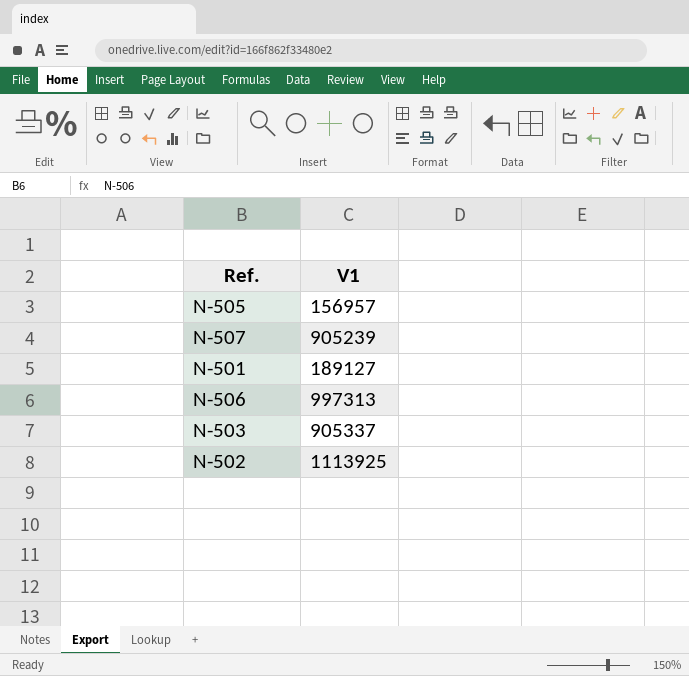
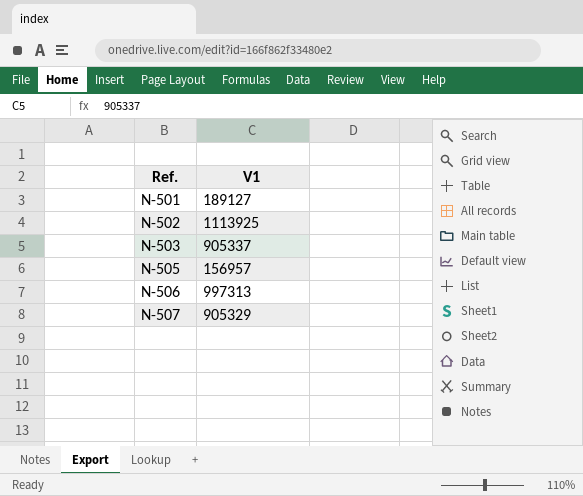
row order: none -> Ref. ascending
N-507 | V1: 905239 -> 905329

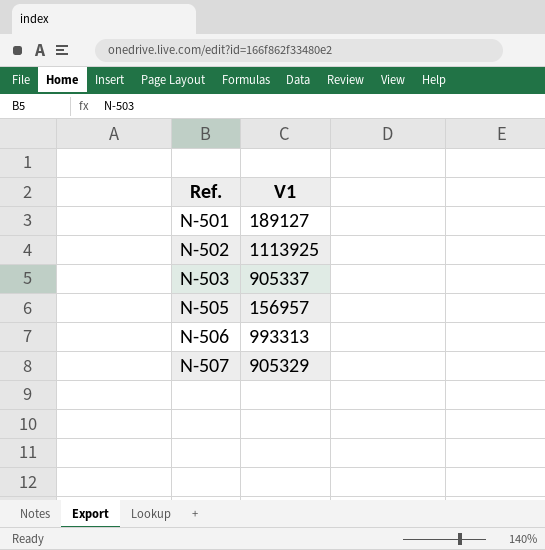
N-506 | V1: 997313 -> 993313

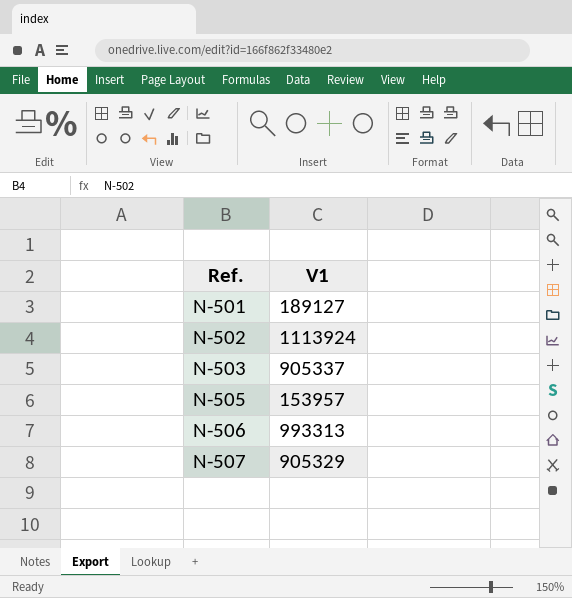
N-502 | V1: 1113925 -> 1113924
N-505 | V1: 156957 -> 153957

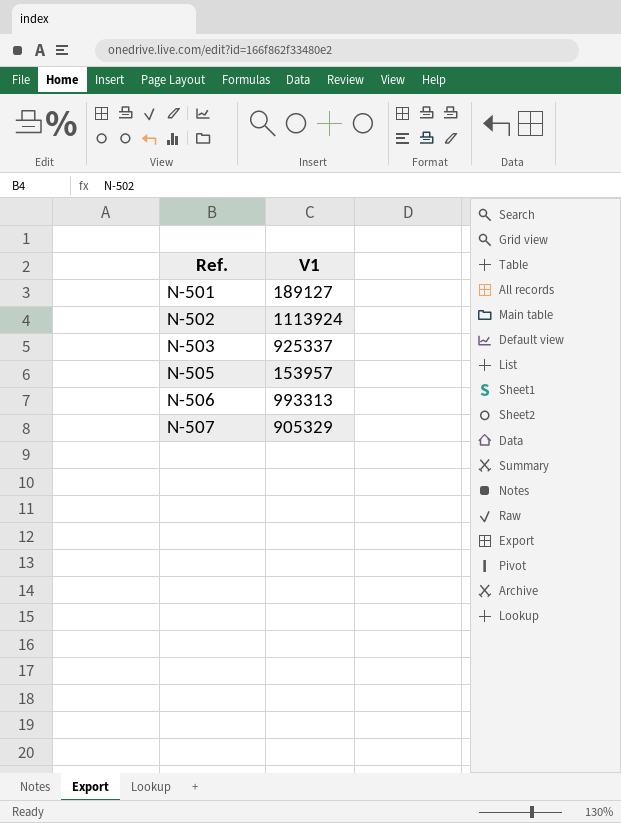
N-503 | V1: 905337 -> 925337

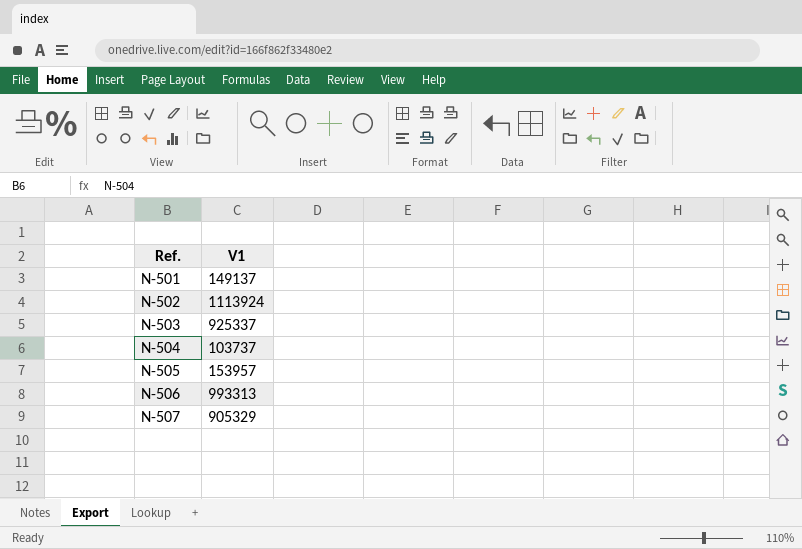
N-501 | V1: 189127 -> 149137
row N-504: none -> 103737

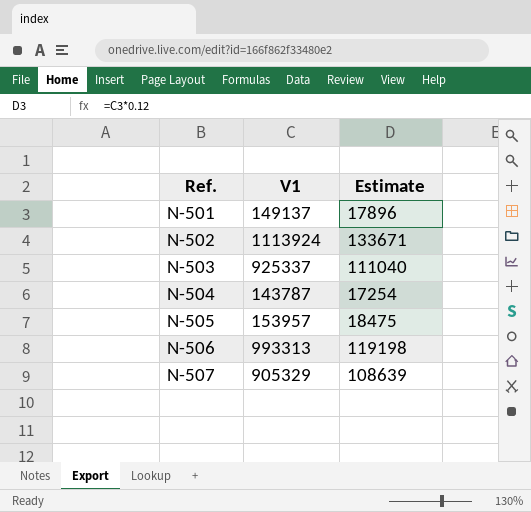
column Estimate | formula: none -> [V1] * 0.12
N-504 | V1: 103737 -> 143787

